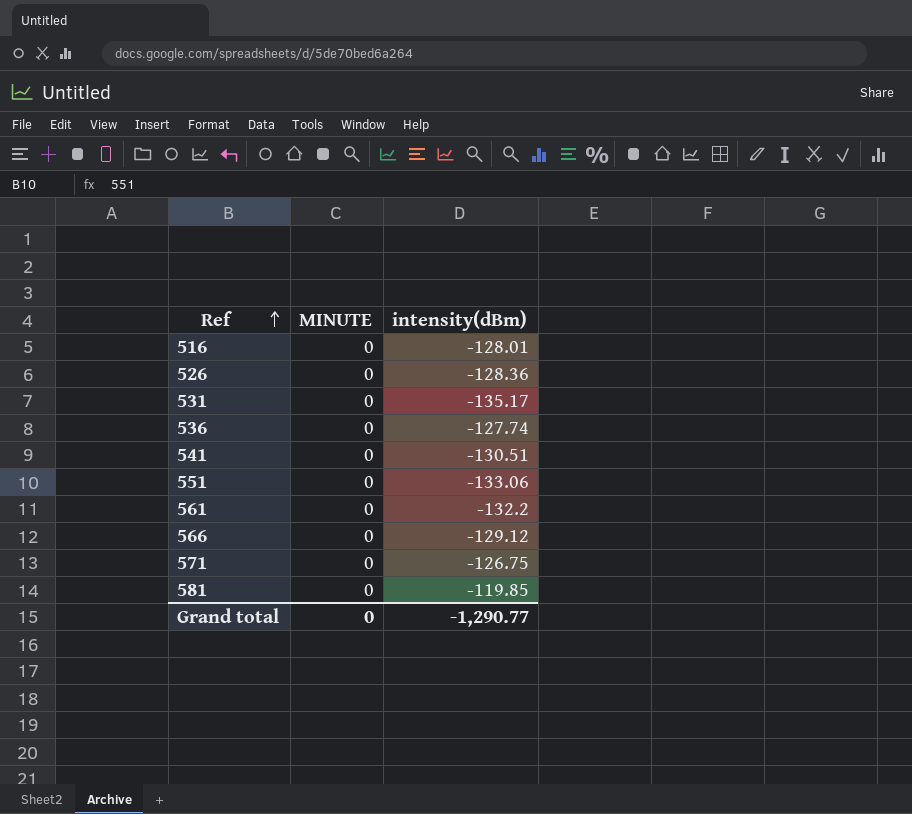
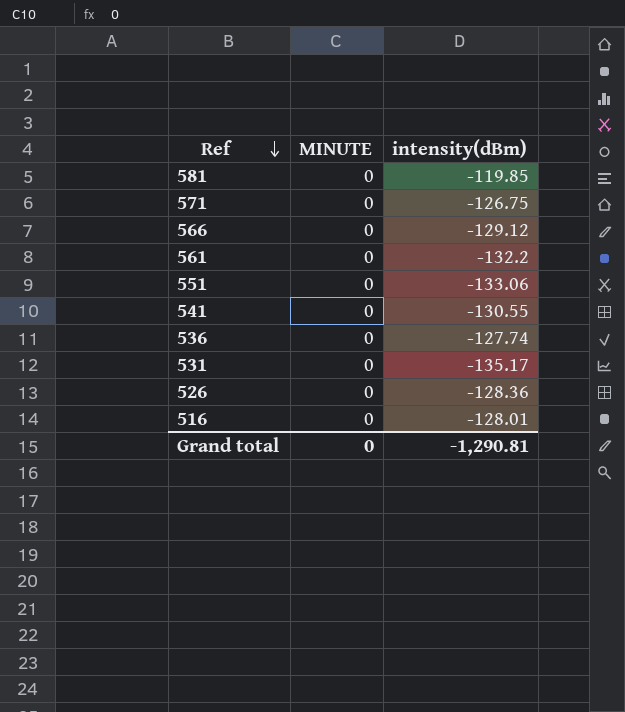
row order: Ref ascending -> Ref descending
541 | intensity(dBm): -130.51 -> -130.55
Grand total | intensity(dBm): -1,290.77 -> -1,290.81

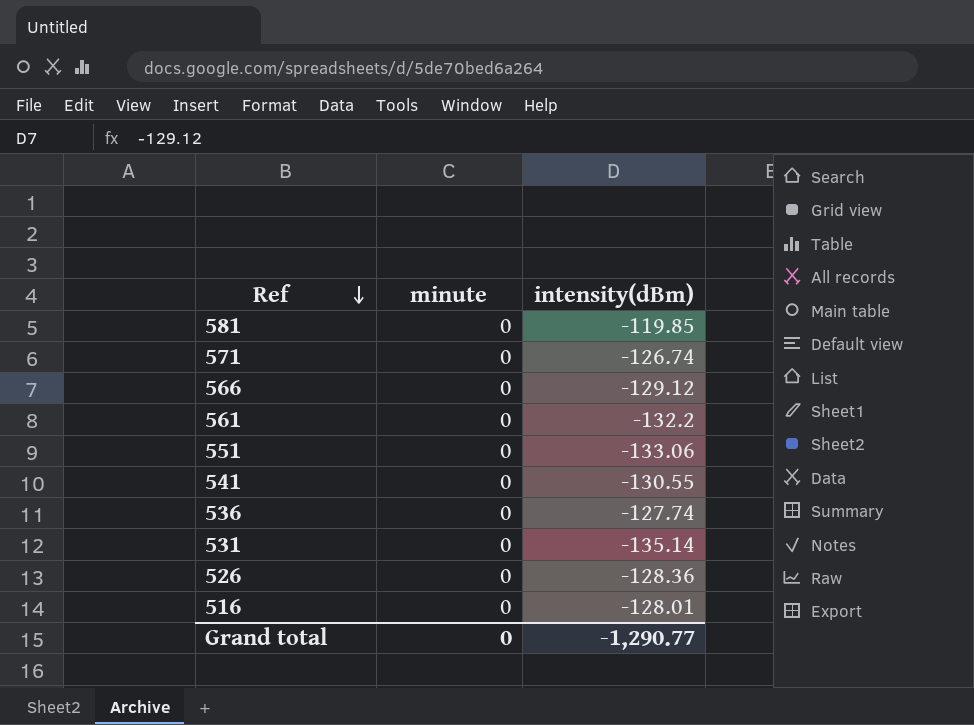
column name: MINUTE -> minute
571 | intensity(dBm): -126.75 -> -126.74
531 | intensity(dBm): -135.17 -> -135.14
Grand total | intensity(dBm): -1,290.81 -> -1,290.77

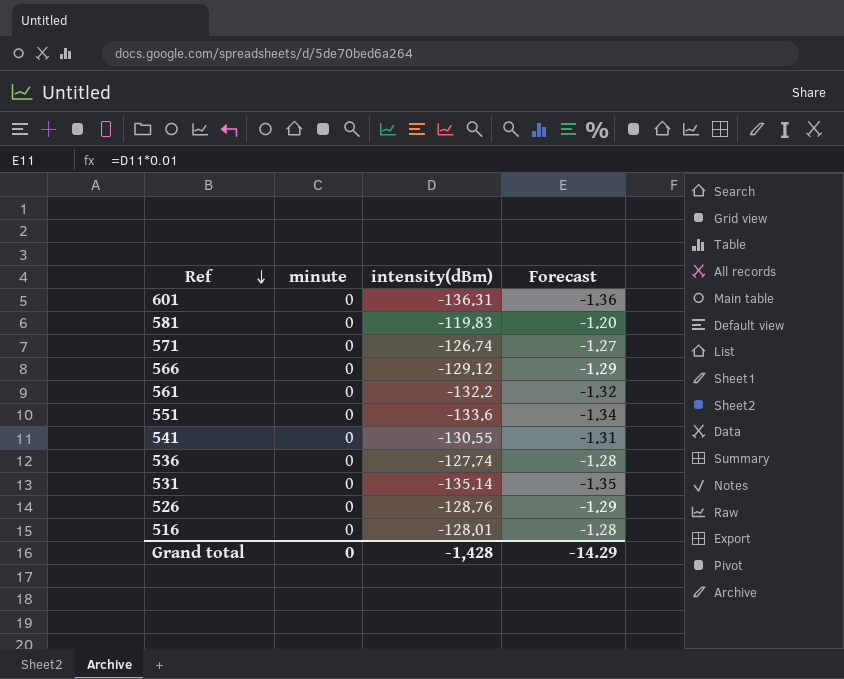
column Forecast | formula: none -> [intensity(dBm)] * 0.01
row 601: none -> 0 | -136.31 | -1.36
581 | intensity(dBm): -119.85 -> -119.83
551 | intensity(dBm): -133.06 -> -133.6
526 | intensity(dBm): -128.36 -> -128.76
Grand total | intensity(dBm): -1,290.77 -> -1,428

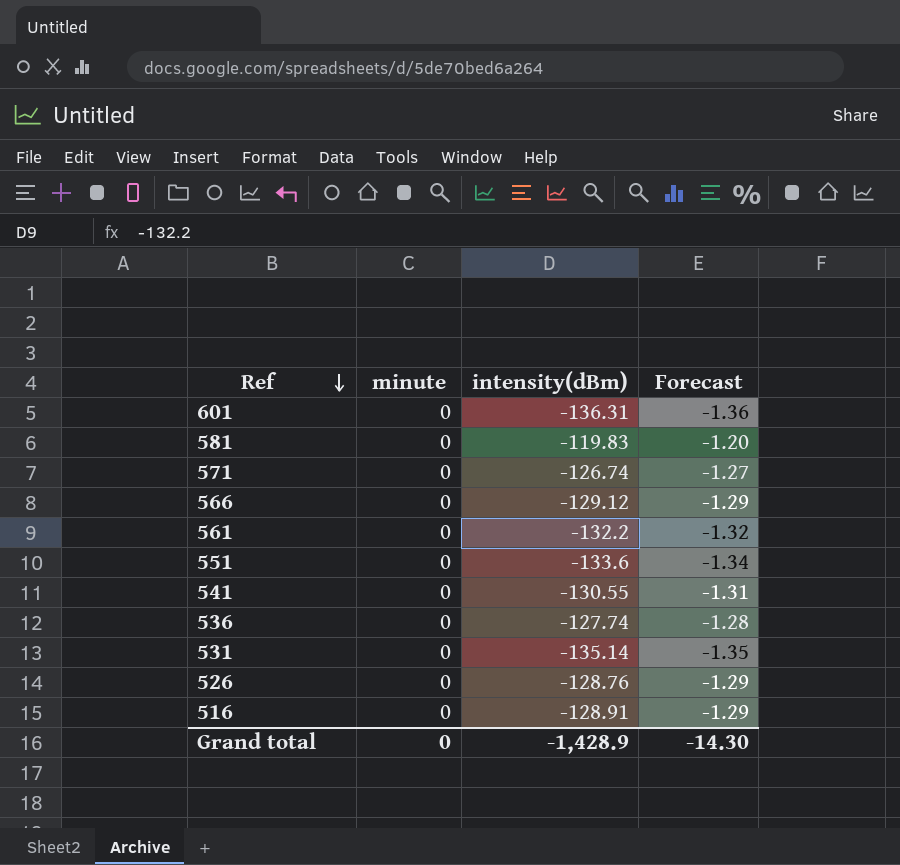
516 | intensity(dBm): -128.01 -> -128.91
516 | Forecast: -1.28 -> -1.29
Grand total | intensity(dBm): -1,428 -> -1,428.9
Grand total | Forecast: -14.29 -> -14.30

